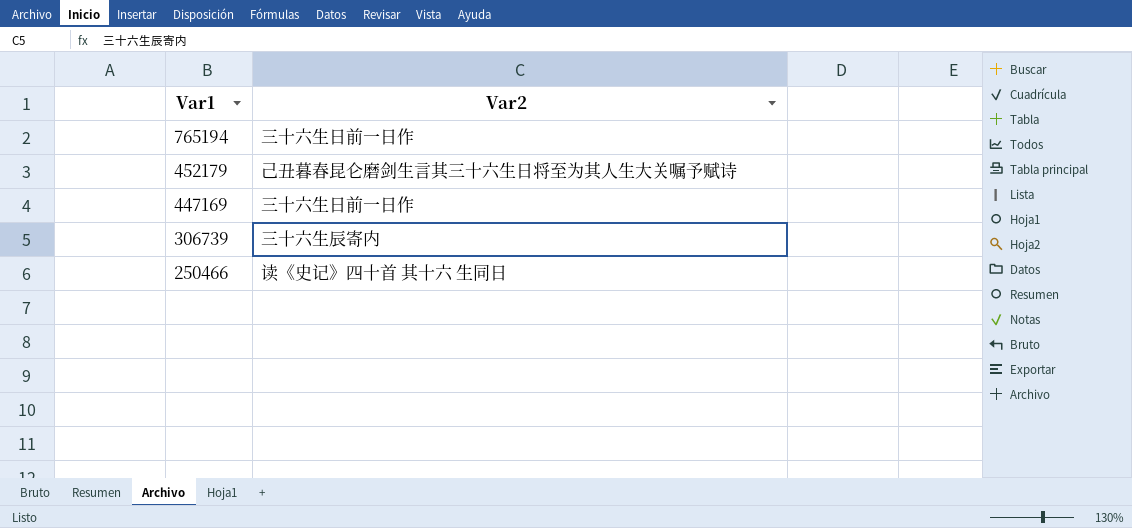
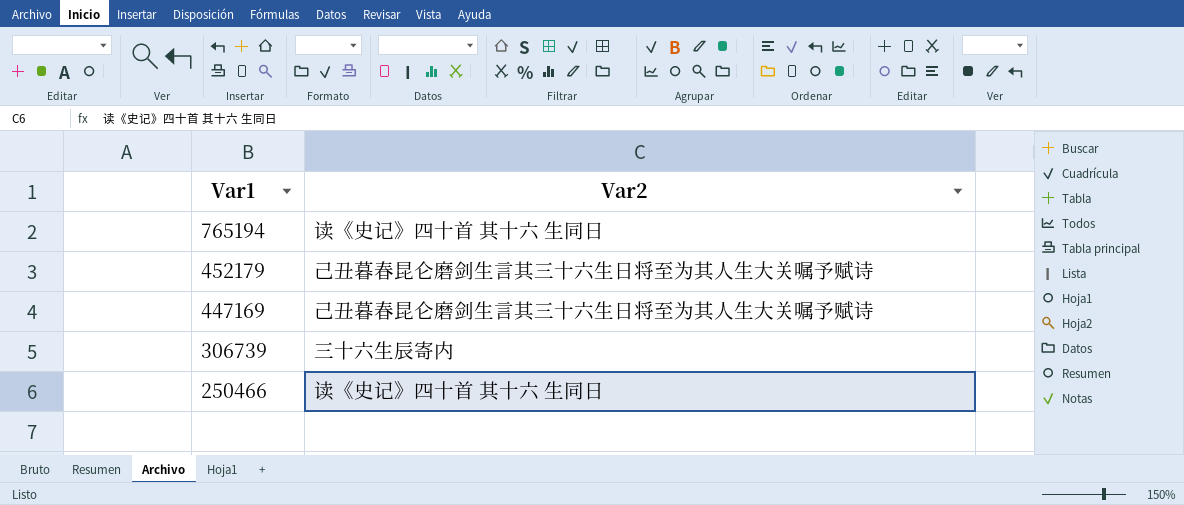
765194 | Var2: 三十六生日前一日作 -> 读《史记》四十首 其十六 生同日
447169 | Var2: 三十六生日前一日作 -> 己丑暮春昆仑磨剑生言其三十六生日将至为其人生大关嘱予赋诗

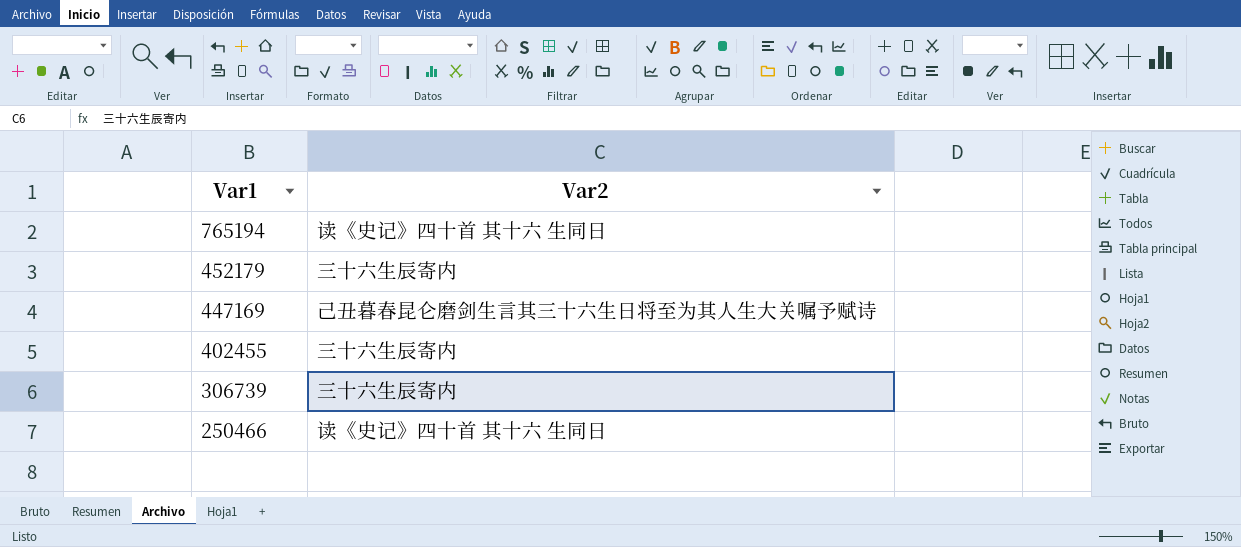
452179 | Var2: 己丑暮春昆仑磨剑生言其三十六生日将至为其人生大关嘱予赋诗 -> 三十六生辰寄内
row 402455: none -> 三十六生辰寄内

